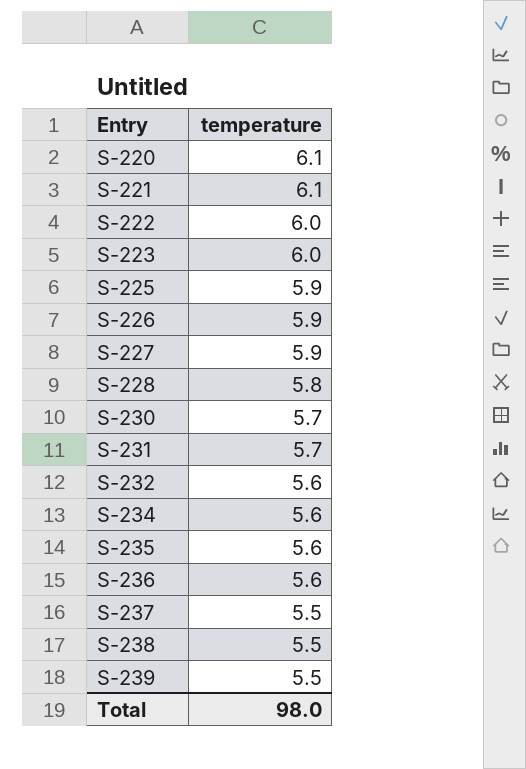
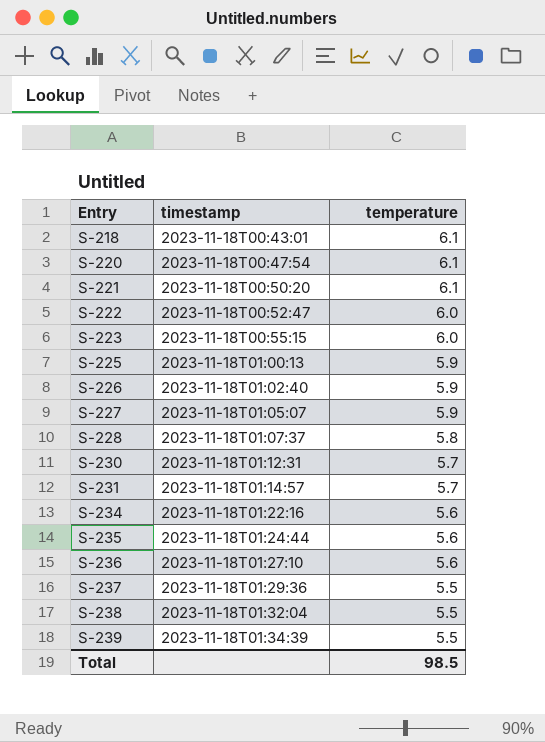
column timestamp | position: none -> 2
row S-232: 5.6 -> none
row S-218: none -> 2023-11-18T00:43:01 | 6.1
Total | temperature: 98.0 -> 98.5

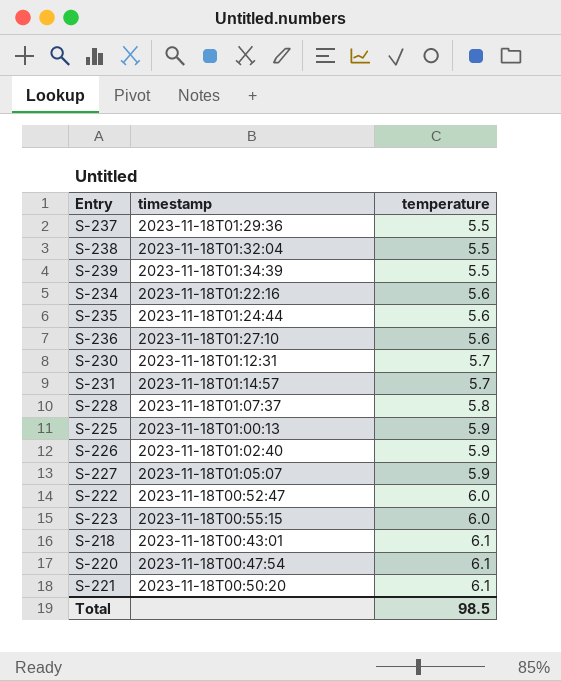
row order: Entry ascending -> temperature ascending

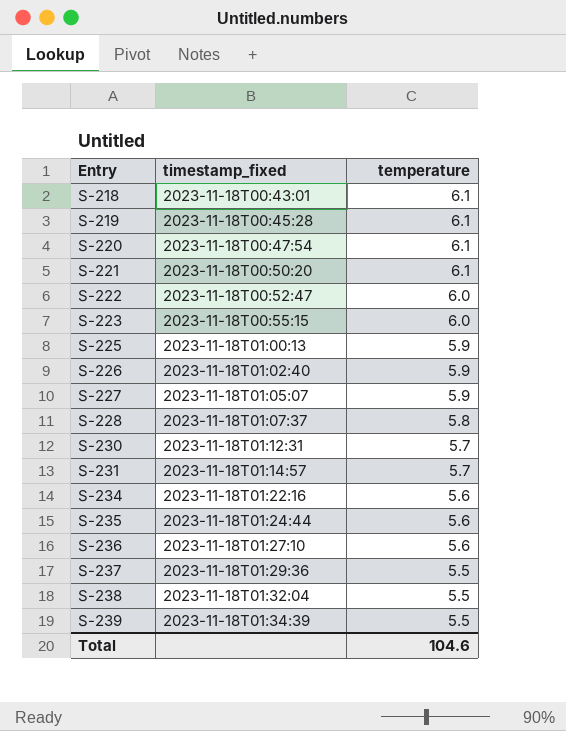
row order: temperature ascending -> Entry ascending
column name: timestamp -> timestamp_fixed
row S-219: none -> 2023-11-18T00:45:28 | 6.1
Total | temperature: 98.5 -> 104.6

